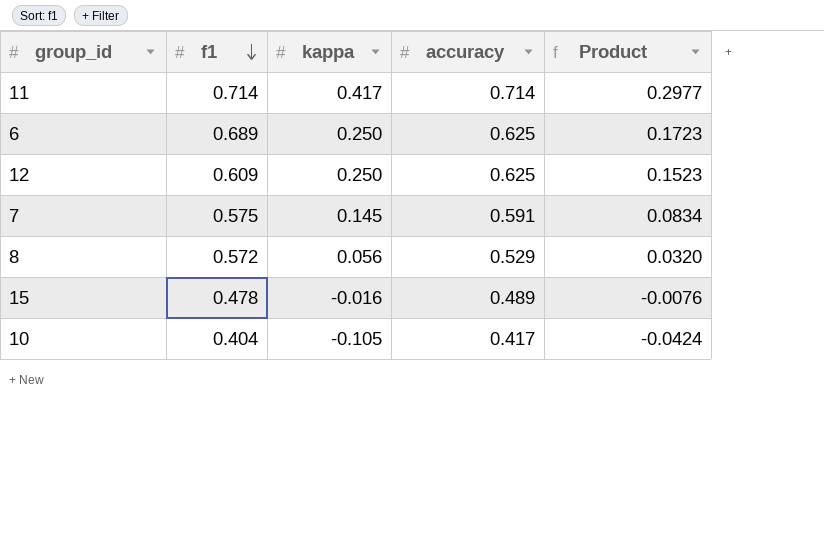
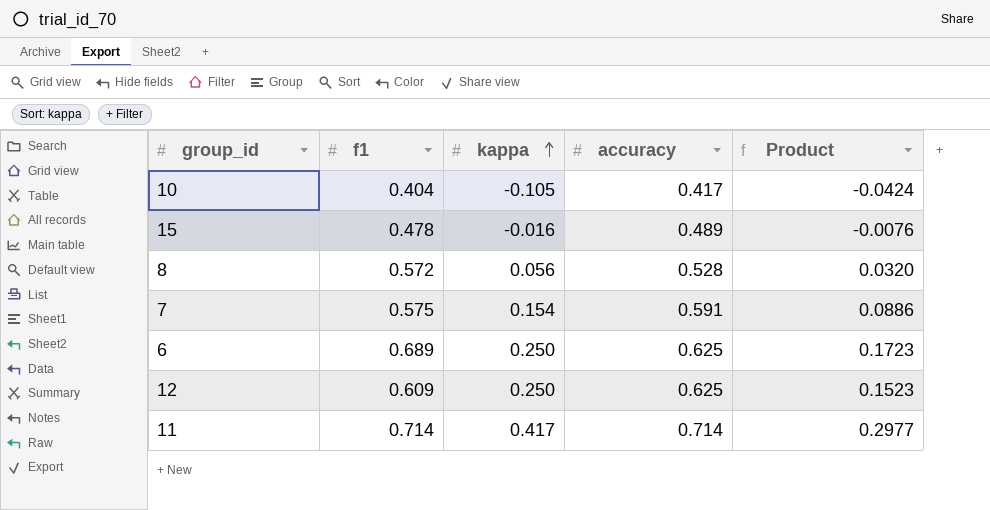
row order: f1 descending -> kappa ascending
8 | accuracy: 0.529 -> 0.528
7 | kappa: 0.145 -> 0.154
7 | Product: 0.0834 -> 0.0886

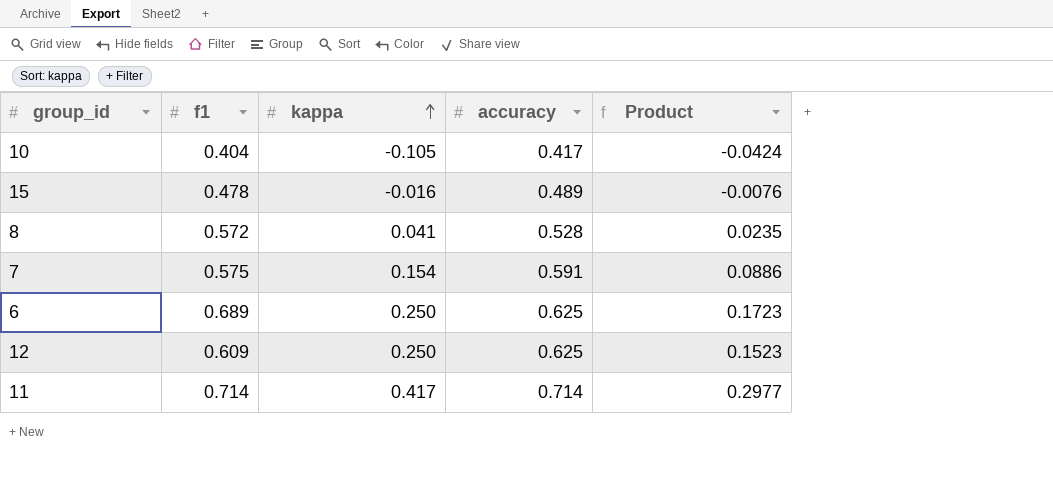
8 | kappa: 0.056 -> 0.041
8 | Product: 0.0320 -> 0.0235

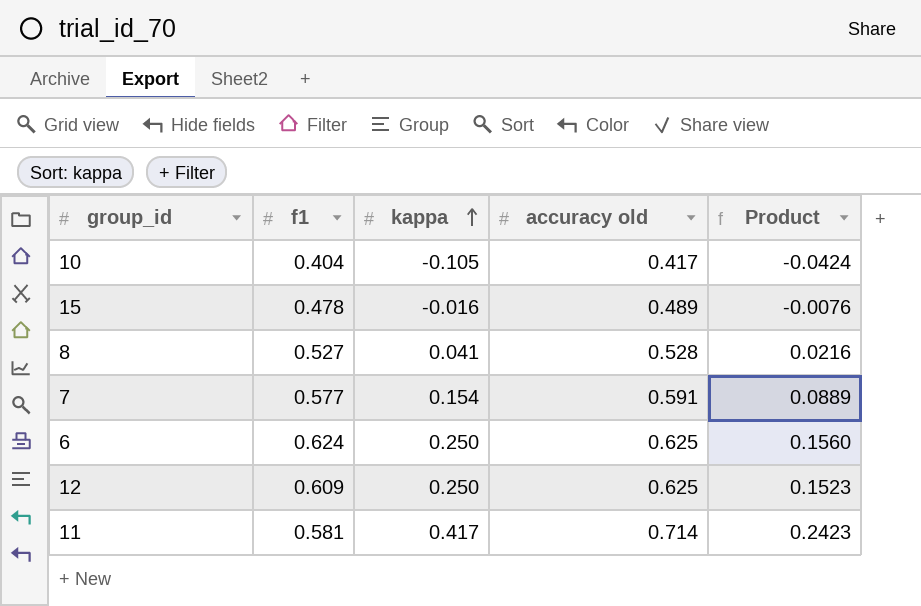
column name: accuracy -> accuracy old
8 | f1: 0.572 -> 0.527
8 | Product: 0.0235 -> 0.0216
7 | f1: 0.575 -> 0.577
7 | Product: 0.0886 -> 0.0889
6 | f1: 0.689 -> 0.624
6 | Product: 0.1723 -> 0.1560
11 | f1: 0.714 -> 0.581
11 | Product: 0.2977 -> 0.2423

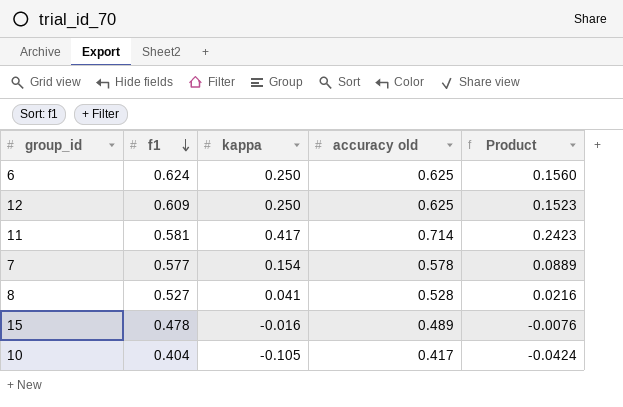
row order: kappa ascending -> f1 descending
7 | accuracy old: 0.591 -> 0.578

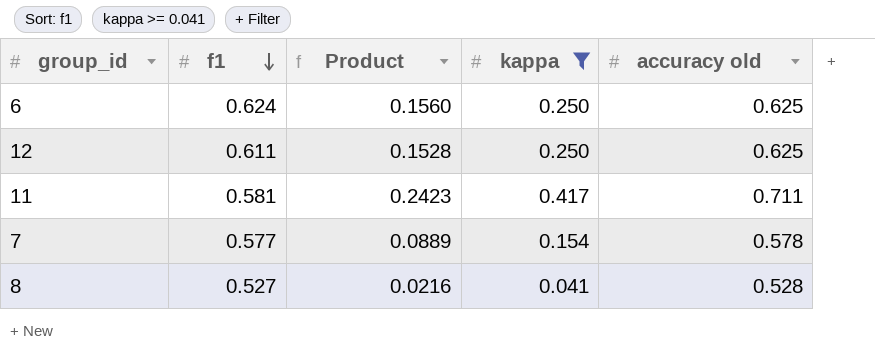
filter: none -> kappa >= 0.041
column Product | position: 5 -> 3
12 | f1: 0.609 -> 0.611
12 | Product: 0.1523 -> 0.1528
11 | accuracy old: 0.714 -> 0.711

